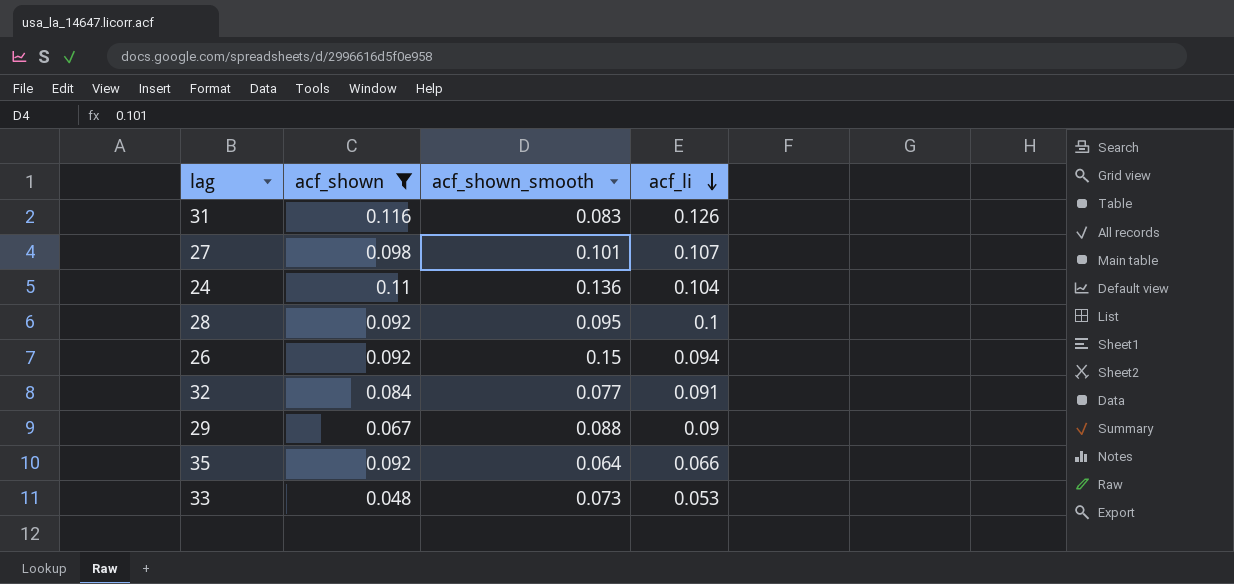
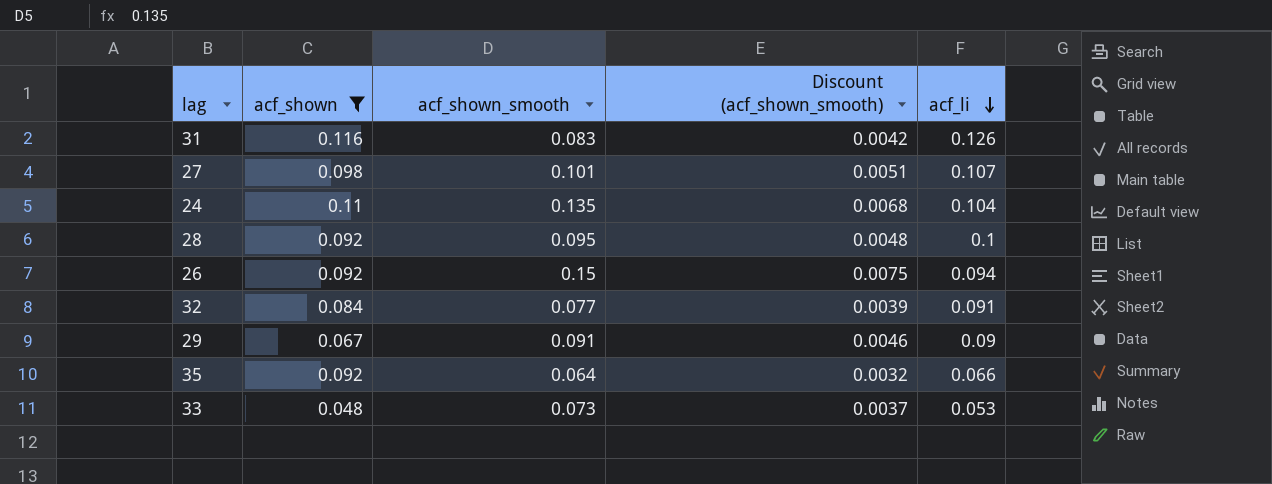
column Discount (acf_shown_smooth) | formula: none -> [acf_shown_smooth] * 0.05
24 | acf_shown_smooth: 0.136 -> 0.135
29 | acf_shown_smooth: 0.088 -> 0.091

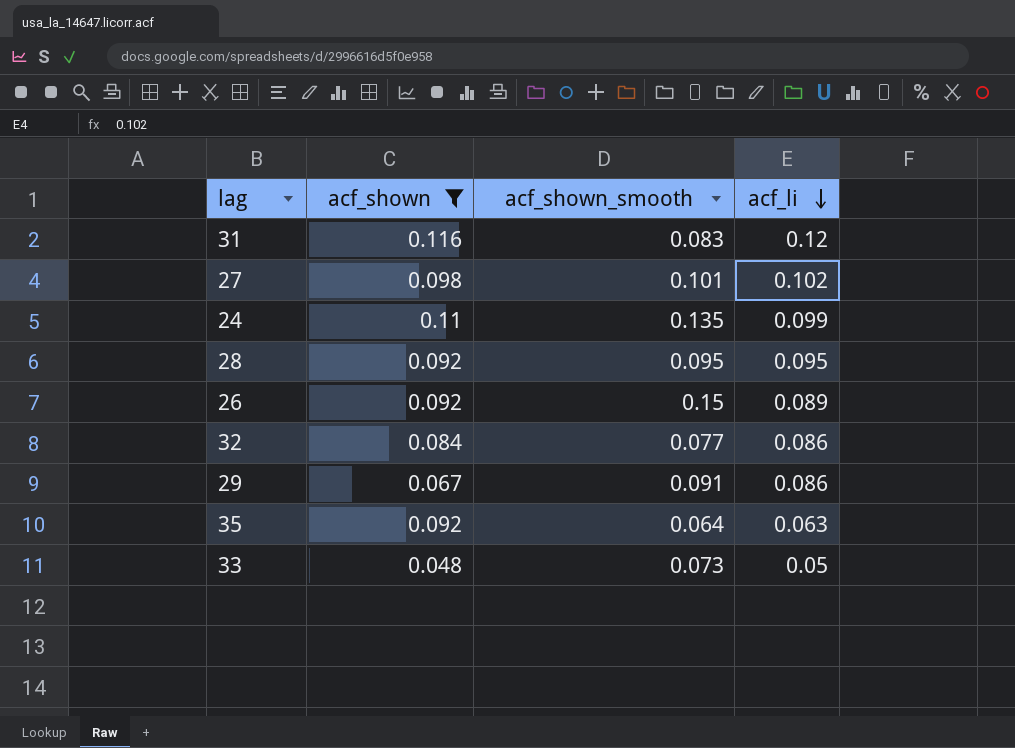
column Discount (acf_shown_smooth) | formula: [acf_shown_smooth] * 0.05 -> none
31 | acf_li: 0.126 -> 0.12
27 | acf_li: 0.107 -> 0.102
24 | acf_li: 0.104 -> 0.099
28 | acf_li: 0.1 -> 0.095
26 | acf_li: 0.094 -> 0.089
32 | acf_li: 0.091 -> 0.086
29 | acf_li: 0.09 -> 0.086
35 | acf_li: 0.066 -> 0.063
33 | acf_li: 0.053 -> 0.05

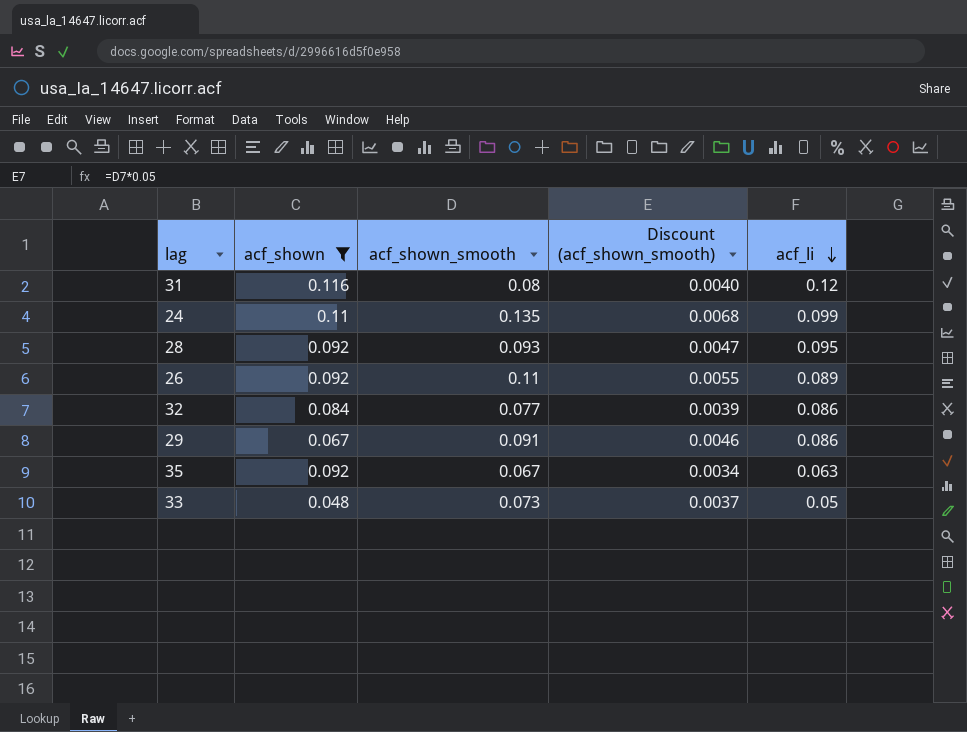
column Discount (acf_shown_smooth) | formula: none -> [acf_shown_smooth] * 0.05
row 27: 0.098 | 0.101 | 0.102 -> none
31 | acf_shown_smooth: 0.083 -> 0.08
28 | acf_shown_smooth: 0.095 -> 0.093
26 | acf_shown_smooth: 0.15 -> 0.11
35 | acf_shown_smooth: 0.064 -> 0.067

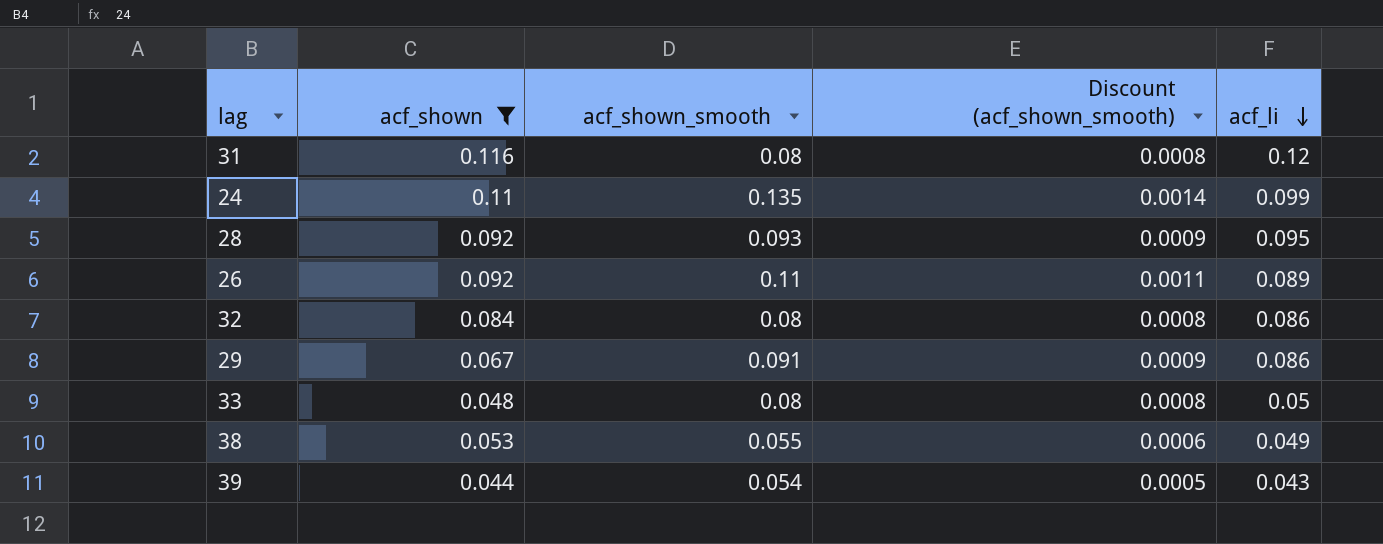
column Discount (acf_shown_smooth) | formula: [acf_shown_smooth] * 0.05 -> [acf_shown_smooth] * 0.01
row 35: 0.092 | 0.067 | 0.0034 | 0.063 -> none
32 | acf_shown_smooth: 0.077 -> 0.08
33 | acf_shown_smooth: 0.073 -> 0.08
row 38: none -> 0.053 | 0.055 | 0.0006 | 0.049
row 39: none -> 0.044 | 0.054 | 0.0005 | 0.043

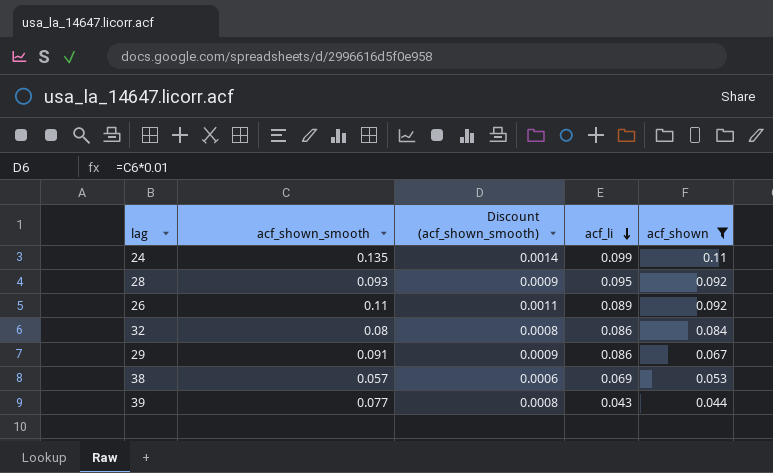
column acf_shown | position: 2 -> 5
row 31: 0.116 | 0.08 | 0.0008 | 0.12 -> none
row 33: 0.048 | 0.08 | 0.0008 | 0.05 -> none
38 | acf_shown_smooth: 0.055 -> 0.057
38 | acf_li: 0.049 -> 0.069
39 | acf_shown_smooth: 0.054 -> 0.077
39 | Discount (acf_shown_smooth): 0.0005 -> 0.0008

